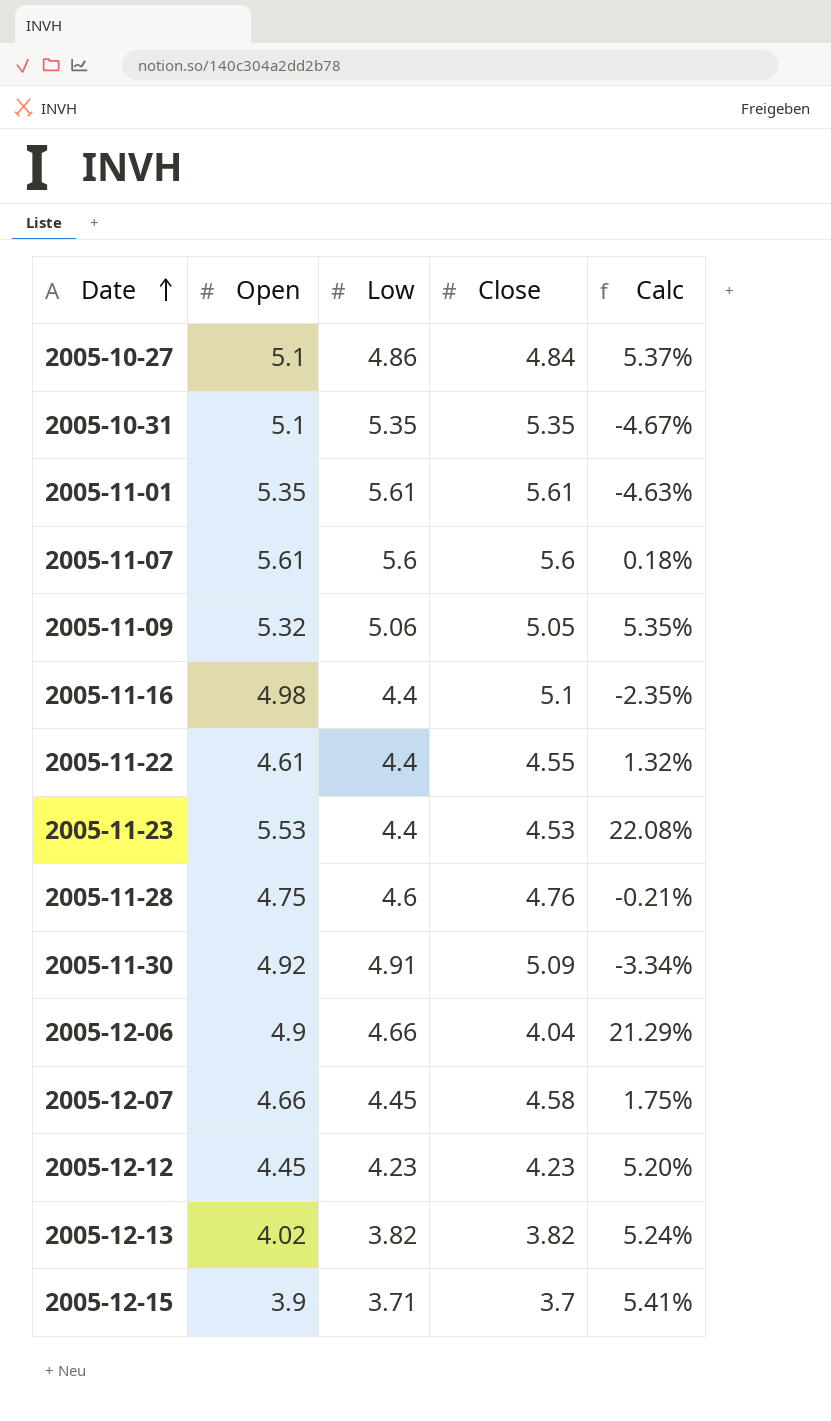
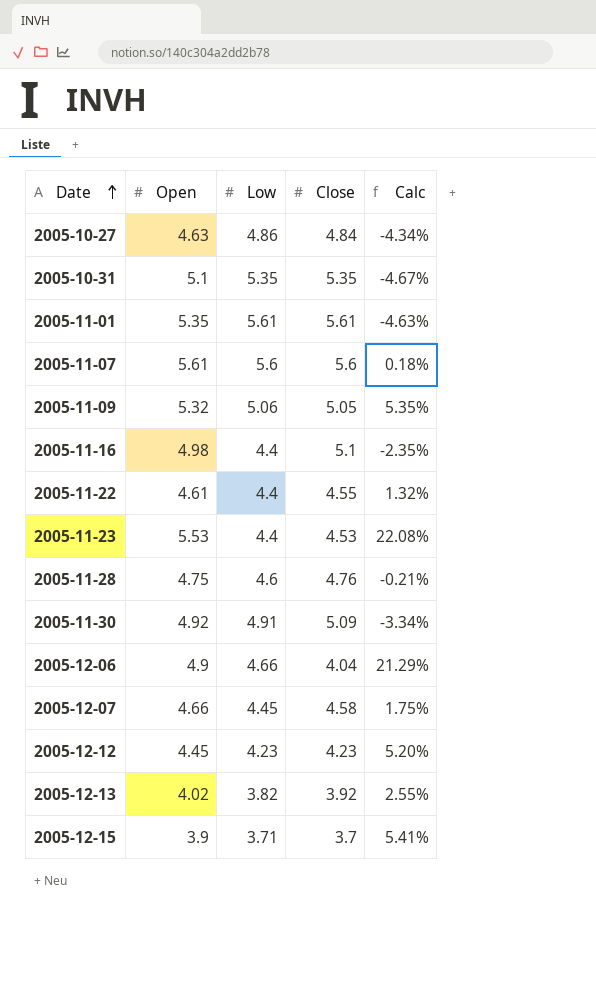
2005-10-27 | Open: 5.1 -> 4.63
2005-10-27 | Calc: 5.37% -> -4.34%
2005-12-13 | Close: 3.82 -> 3.92
2005-12-13 | Calc: 5.24% -> 2.55%

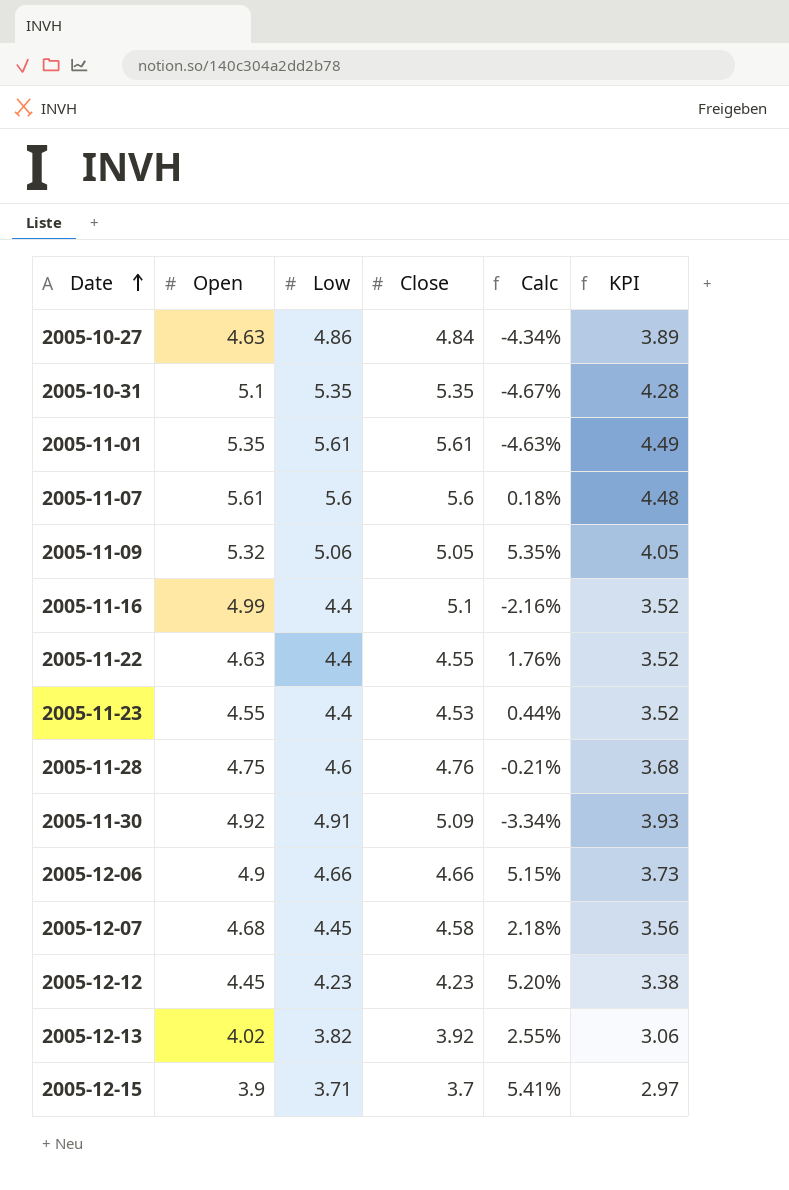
column KPI | formula: none -> [Low] * 0.8
2005-11-16 | Open: 4.98 -> 4.99
2005-11-16 | Calc: -2.35% -> -2.16%
2005-11-22 | Open: 4.61 -> 4.63
2005-11-22 | Calc: 1.32% -> 1.76%
2005-11-23 | Open: 5.53 -> 4.55
2005-11-23 | Calc: 22.08% -> 0.44%
2005-12-06 | Close: 4.04 -> 4.66
2005-12-06 | Calc: 21.29% -> 5.15%
2005-12-07 | Open: 4.66 -> 4.68
2005-12-07 | Calc: 1.75% -> 2.18%

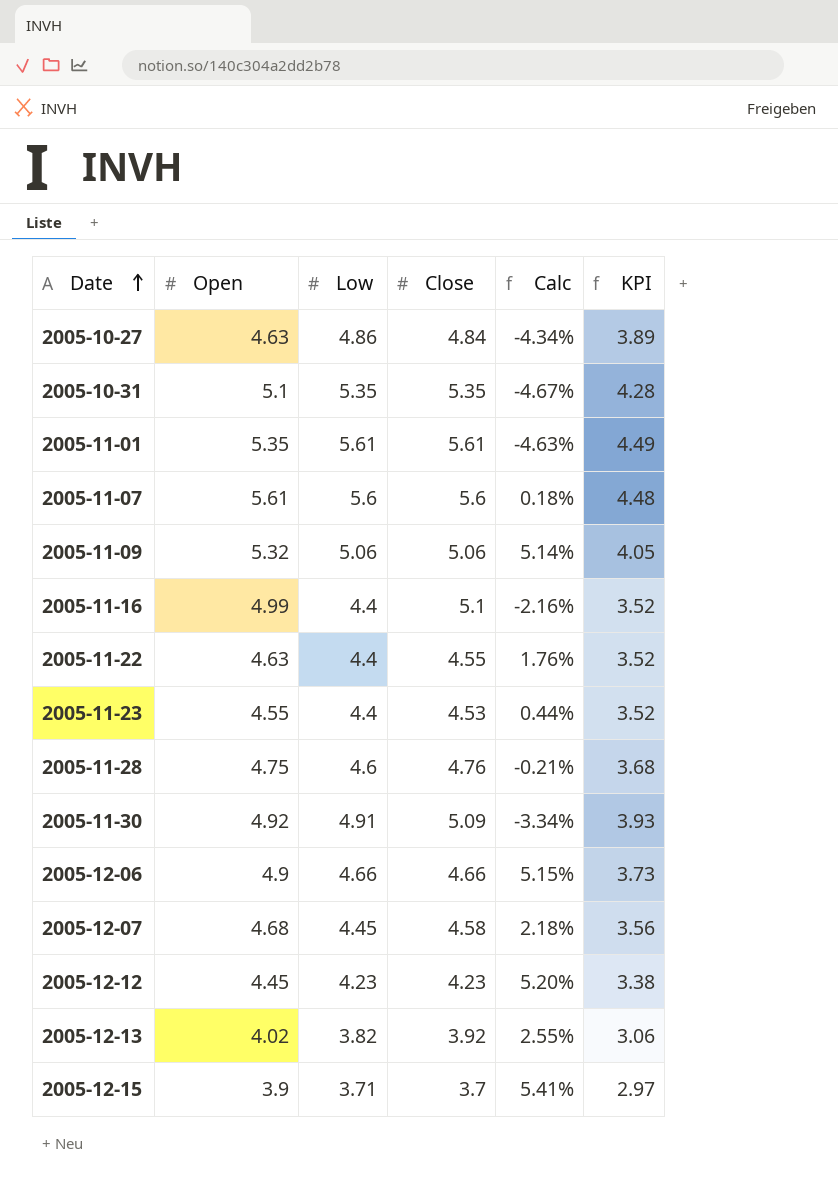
2005-11-09 | Close: 5.05 -> 5.06
2005-11-09 | Calc: 5.35% -> 5.14%

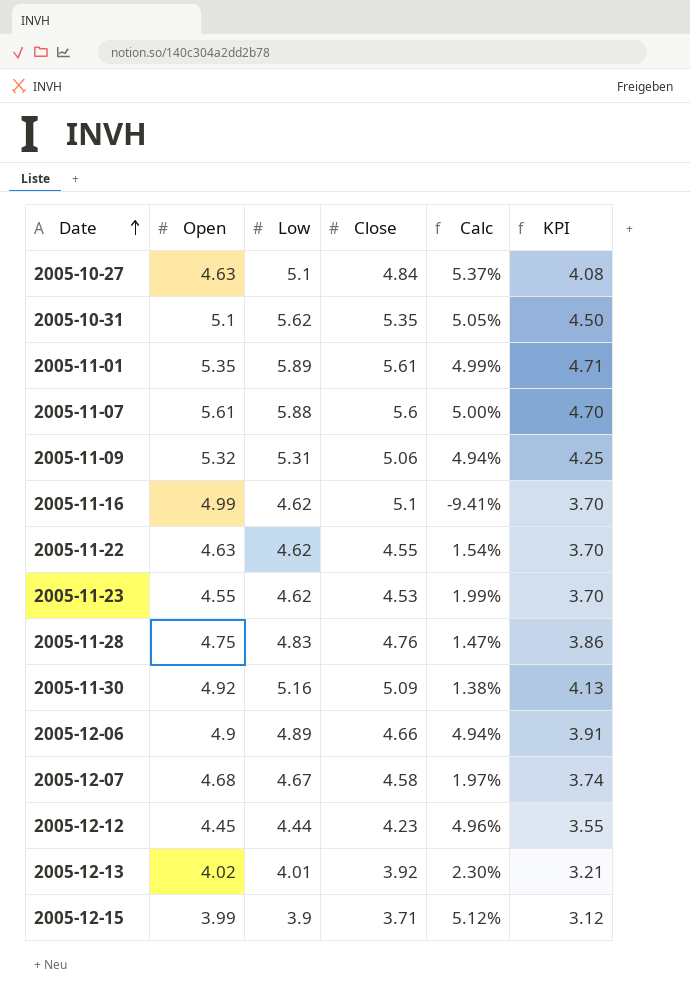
column Calc | formula: ([Open] - [Close]) / [Close] -> ([Low] - [Close]) / [Close]
2005-10-27 | Low: 4.86 -> 5.1
2005-10-27 | KPI: 3.89 -> 4.08
2005-10-31 | Low: 5.35 -> 5.62
2005-10-31 | KPI: 4.28 -> 4.50
2005-11-01 | Low: 5.61 -> 5.89
2005-11-01 | KPI: 4.49 -> 4.71
2005-11-07 | Low: 5.6 -> 5.88
2005-11-07 | KPI: 4.48 -> 4.70
2005-11-09 | Low: 5.06 -> 5.31
2005-11-09 | KPI: 4.05 -> 4.25
2005-11-16 | Low: 4.4 -> 4.62
2005-11-16 | KPI: 3.52 -> 3.70
2005-11-22 | Low: 4.4 -> 4.62
2005-11-22 | KPI: 3.52 -> 3.70
2005-11-23 | Low: 4.4 -> 4.62
2005-11-23 | KPI: 3.52 -> 3.70
2005-11-28 | Low: 4.6 -> 4.83
2005-11-28 | KPI: 3.68 -> 3.86
2005-11-30 | Low: 4.91 -> 5.16
2005-11-30 | KPI: 3.93 -> 4.13
2005-12-06 | Low: 4.66 -> 4.89
2005-12-06 | KPI: 3.73 -> 3.91
2005-12-07 | Low: 4.45 -> 4.67
2005-12-07 | KPI: 3.56 -> 3.74
2005-12-12 | Low: 4.23 -> 4.44
2005-12-12 | KPI: 3.38 -> 3.55
2005-12-13 | Low: 3.82 -> 4.01
2005-12-13 | KPI: 3.06 -> 3.21
2005-12-15 | Open: 3.9 -> 3.99
2005-12-15 | Low: 3.71 -> 3.9
2005-12-15 | Close: 3.7 -> 3.71
2005-12-15 | KPI: 2.97 -> 3.12

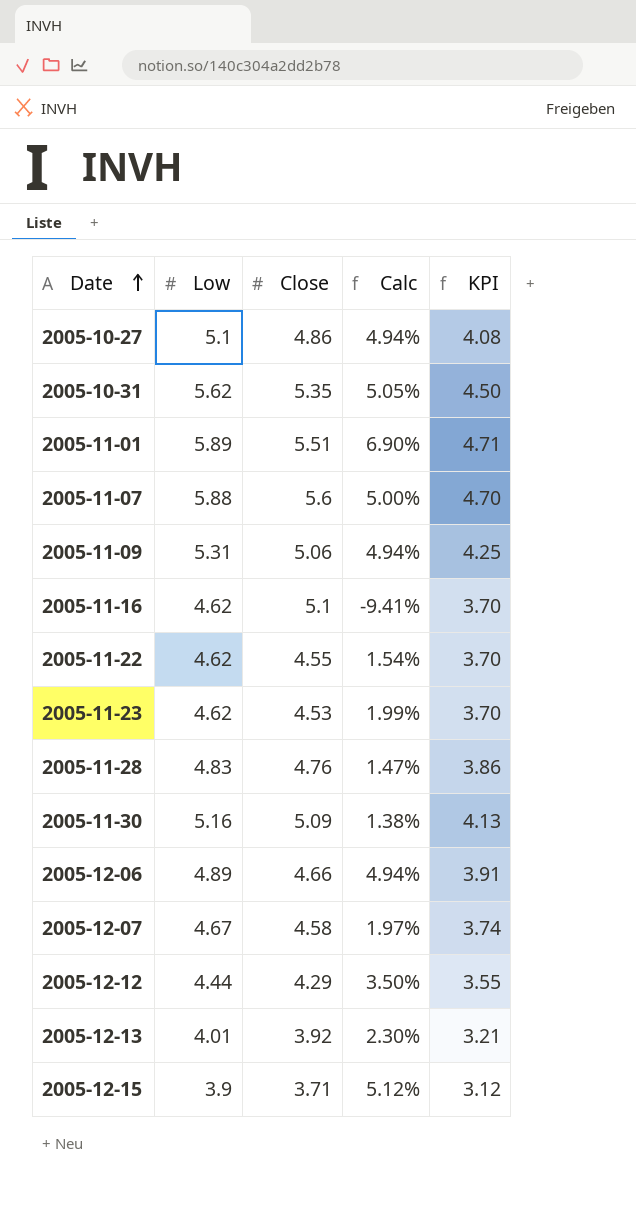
column Open | position: 2 -> none
2005-10-27 | Close: 4.84 -> 4.86
2005-10-27 | Calc: 5.37% -> 4.94%
2005-11-01 | Close: 5.61 -> 5.51
2005-11-01 | Calc: 4.99% -> 6.90%
2005-12-12 | Close: 4.23 -> 4.29
2005-12-12 | Calc: 4.96% -> 3.50%

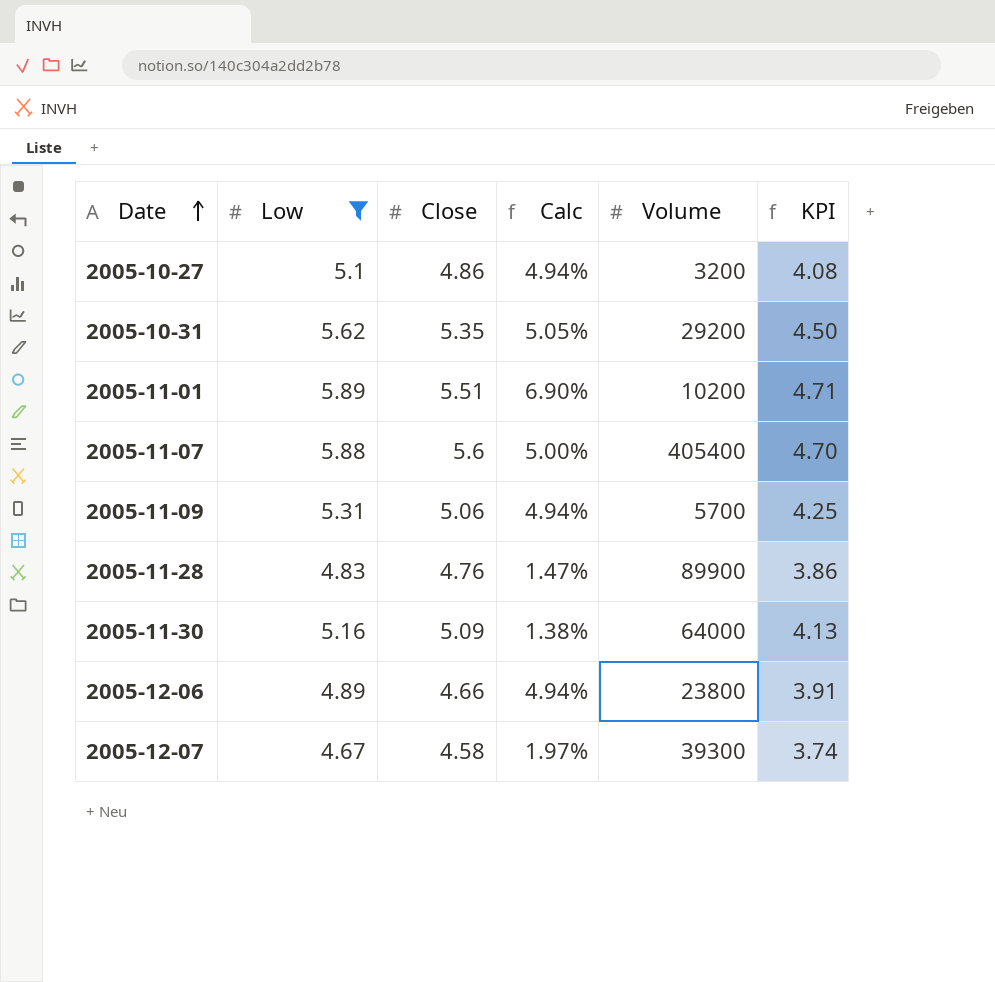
filter: none -> Low >= 4.67
column Volume | position: none -> 5

